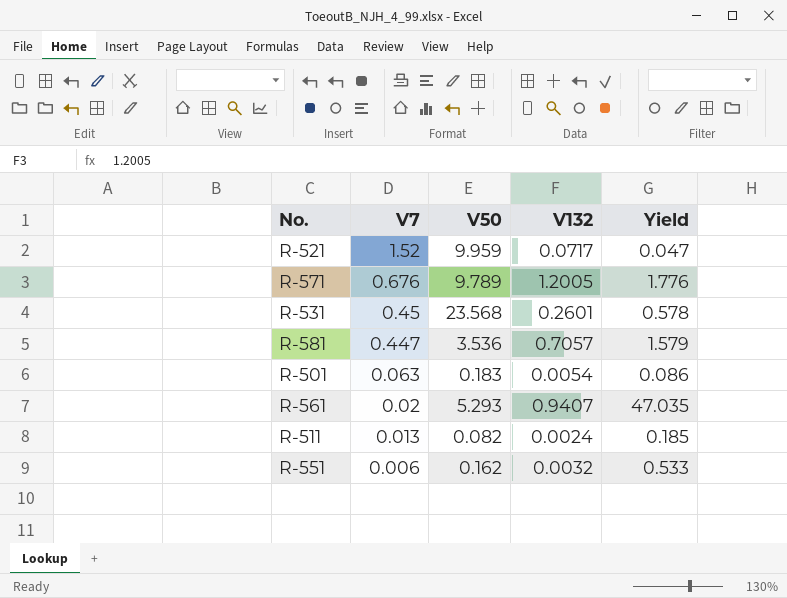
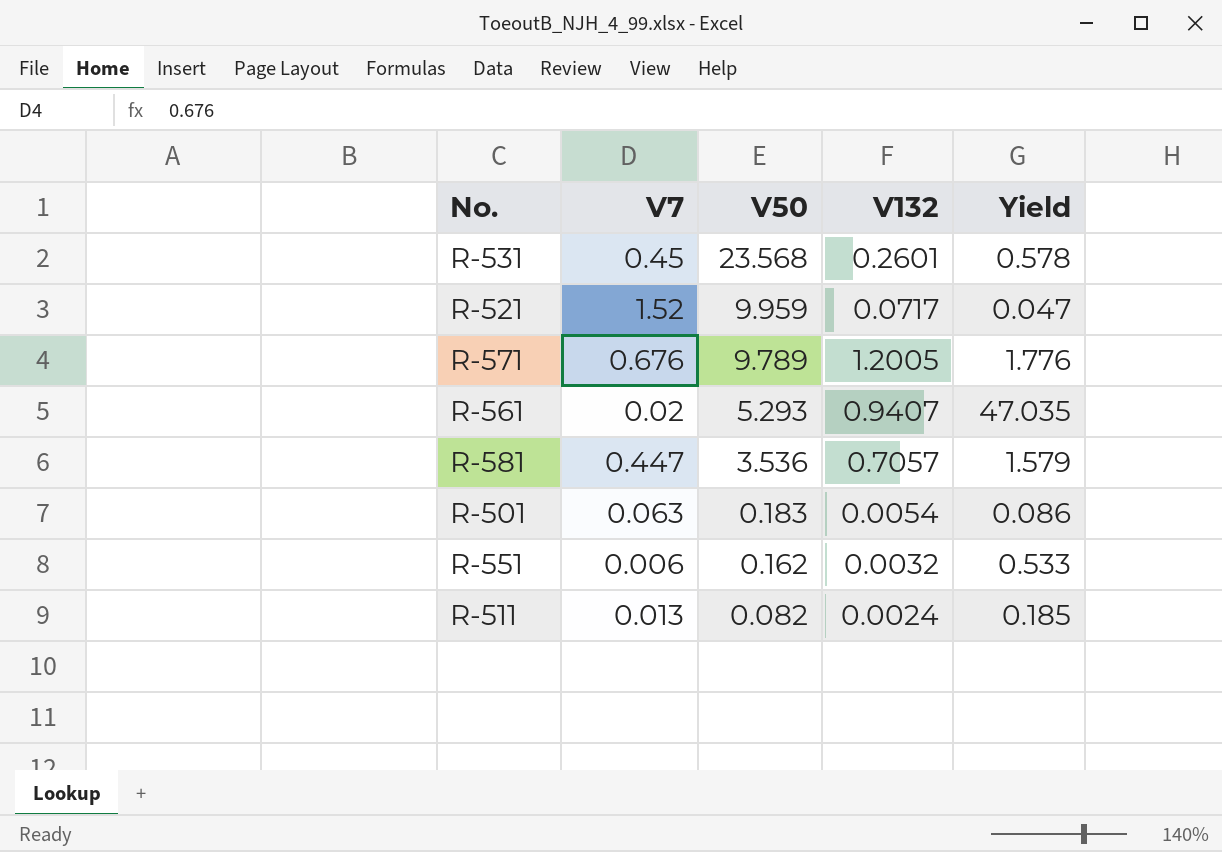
row order: V7 descending -> V50 descending

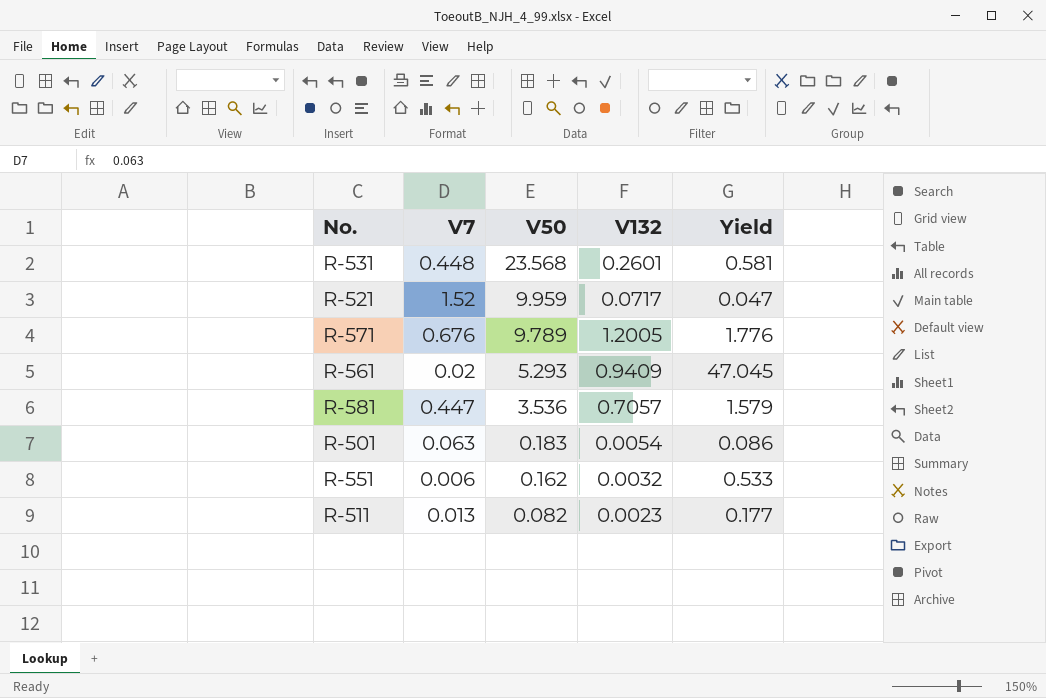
R-531 | V7: 0.45 -> 0.448
R-531 | Yield: 0.578 -> 0.581
R-561 | V132: 0.9407 -> 0.9409
R-561 | Yield: 47.035 -> 47.045
R-511 | V132: 0.0024 -> 0.0023
R-511 | Yield: 0.185 -> 0.177

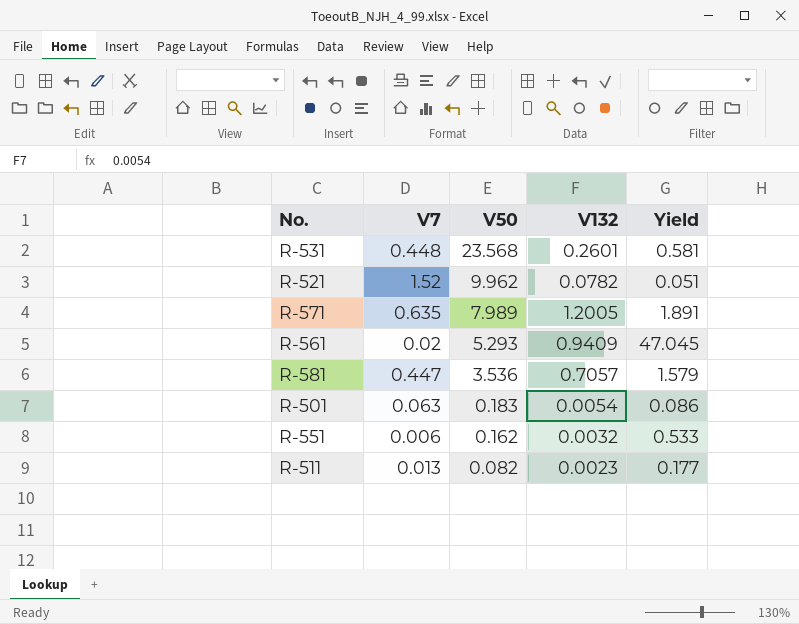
R-521 | V50: 9.959 -> 9.962
R-521 | V132: 0.0717 -> 0.0782
R-521 | Yield: 0.047 -> 0.051
R-571 | V7: 0.676 -> 0.635
R-571 | V50: 9.789 -> 7.989
R-571 | Yield: 1.776 -> 1.891

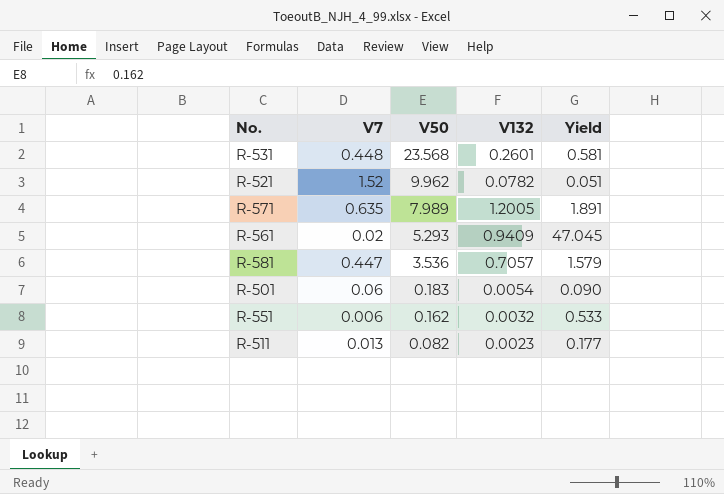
R-501 | V7: 0.063 -> 0.06
R-501 | Yield: 0.086 -> 0.090

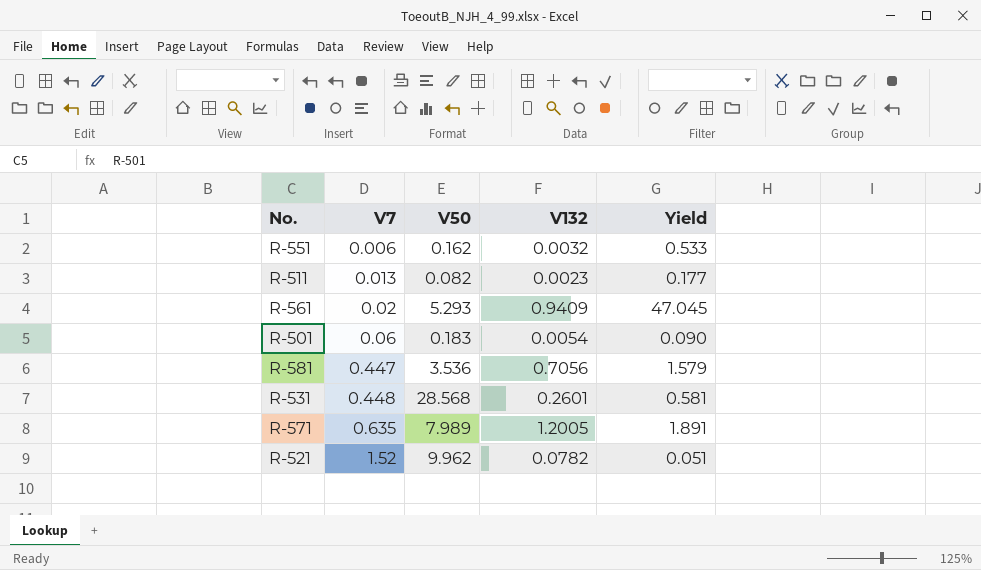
row order: V50 descending -> V7 ascending
R-581 | V132: 0.7057 -> 0.7056
R-531 | V50: 23.568 -> 28.568

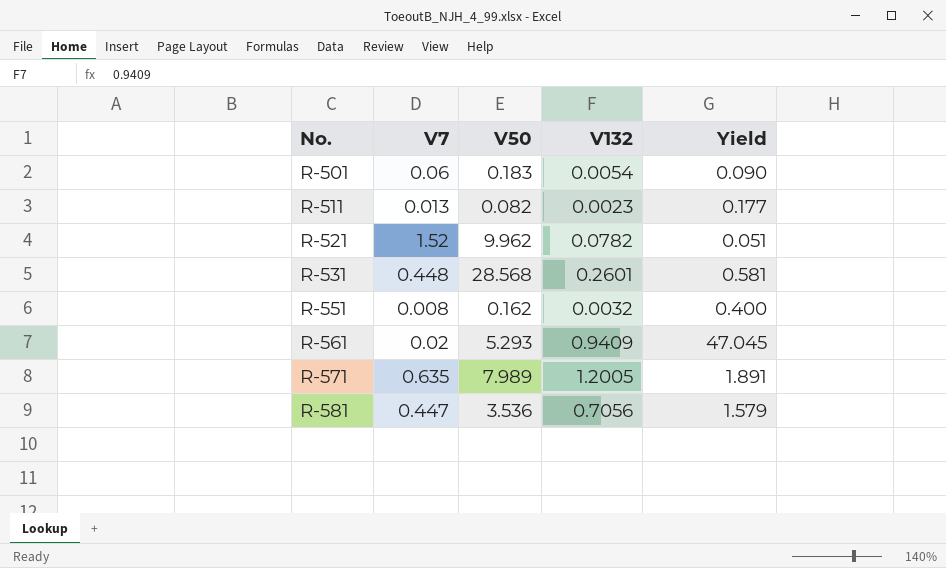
row order: V7 ascending -> No. ascending
R-551 | V7: 0.006 -> 0.008
R-551 | Yield: 0.533 -> 0.400

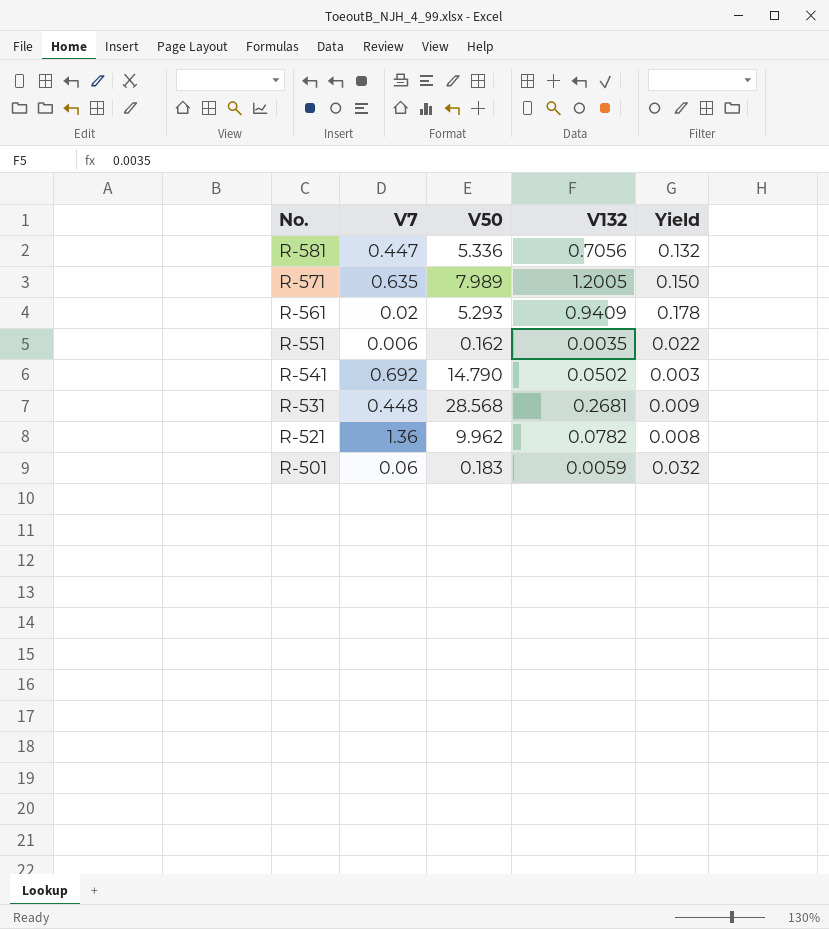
row order: No. ascending -> No. descending
column Yield | formula: [V132] / [V7] -> [V132] / [V50]
row R-511: 0.013 | 0.082 | 0.0023 | 0.177 -> none
R-581 | V50: 3.536 -> 5.336
R-551 | V7: 0.008 -> 0.006
R-551 | V132: 0.0032 -> 0.0035
row R-541: none -> 0.692 | 14.790 | 0.0502 | 0.003
R-531 | V132: 0.2601 -> 0.2681
R-521 | V7: 1.52 -> 1.36
R-501 | V132: 0.0054 -> 0.0059

